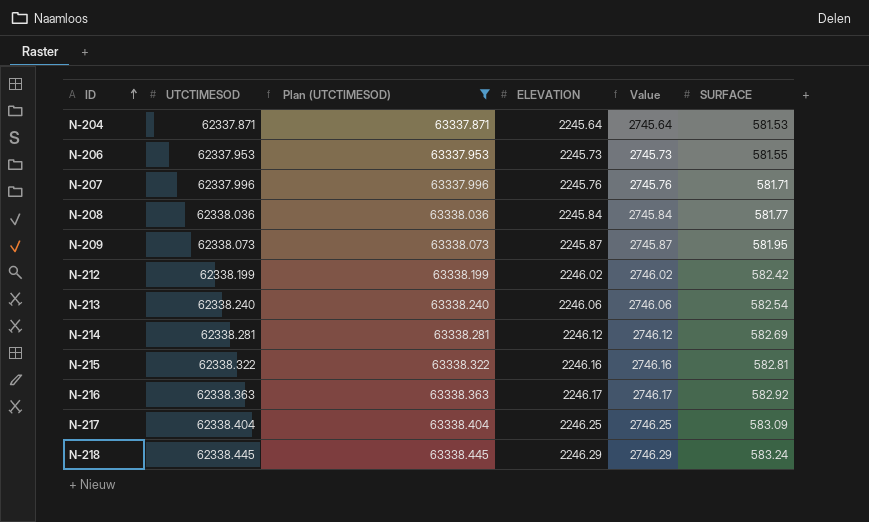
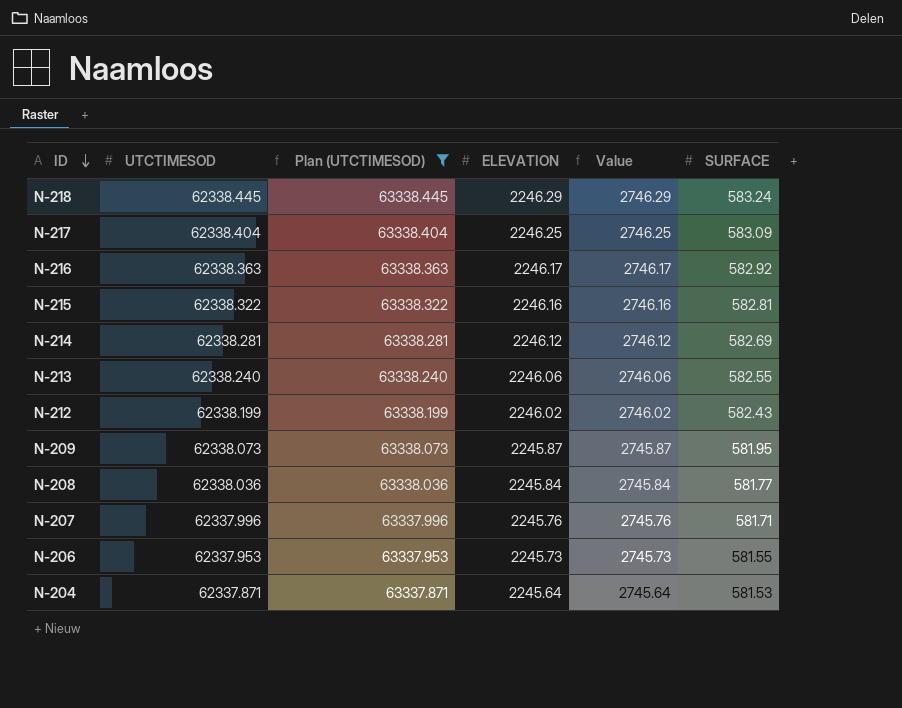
row order: ID ascending -> ID descending
N-213 | SURFACE: 582.54 -> 582.55
N-212 | SURFACE: 582.42 -> 582.43

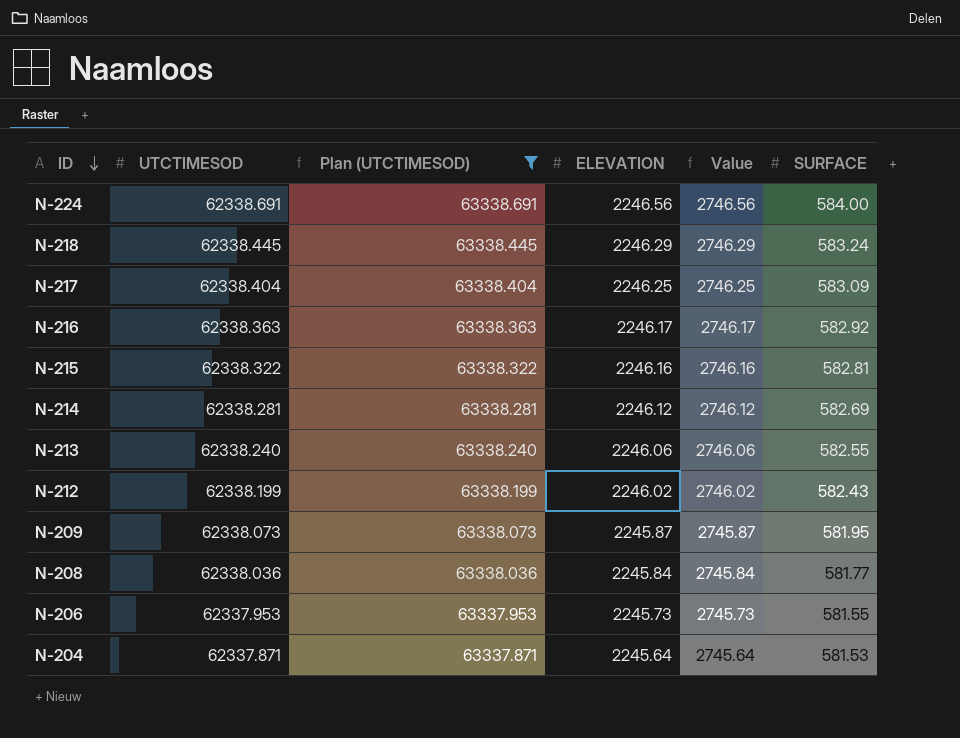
row N-207: 62337.996 | 63337.996 | 2245.76 | 2745.76 | 581.71 -> none
row N-224: none -> 62338.691 | 63338.691 | 2246.56 | 2746.56 | 584.00

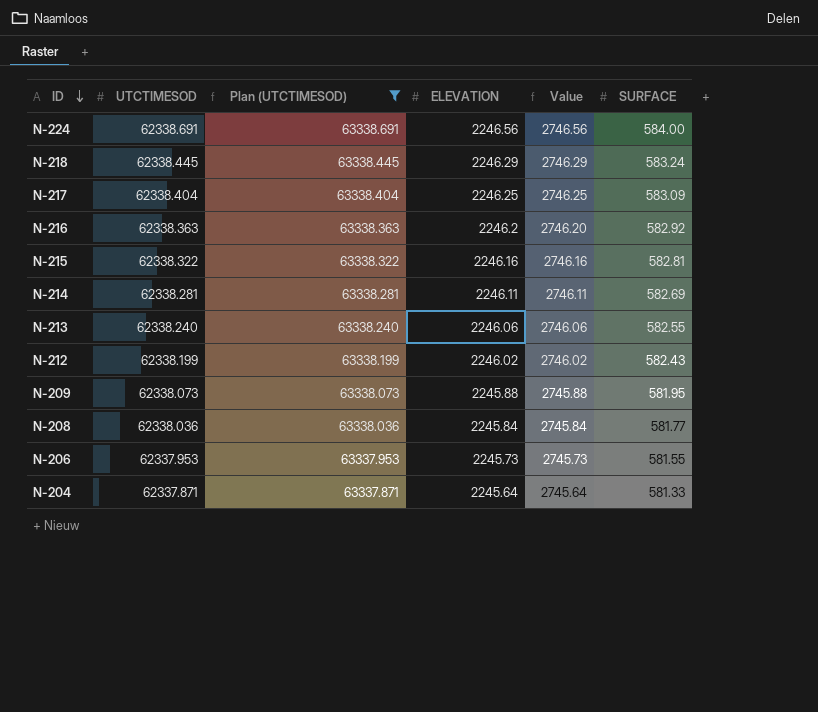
N-216 | ELEVATION: 2246.17 -> 2246.2
N-216 | Value: 2746.17 -> 2746.20
N-214 | ELEVATION: 2246.12 -> 2246.11
N-214 | Value: 2746.12 -> 2746.11
N-209 | ELEVATION: 2245.87 -> 2245.88
N-209 | Value: 2745.87 -> 2745.88
N-204 | SURFACE: 581.53 -> 581.33

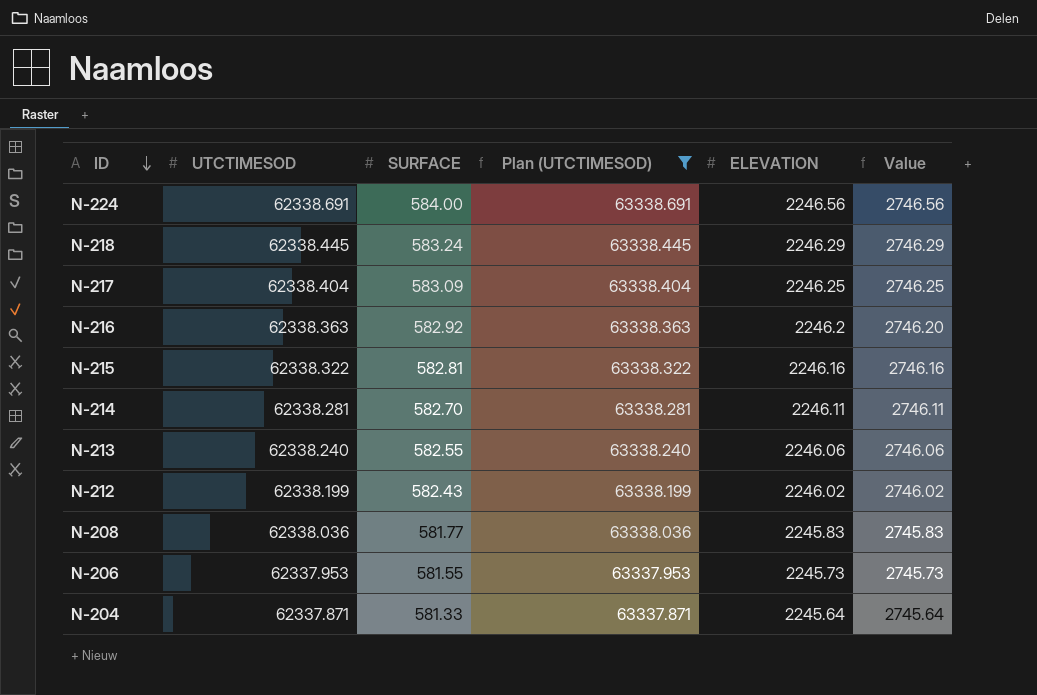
column SURFACE | position: 6 -> 3
row N-209: 62338.073 | 63338.073 | 2245.88 | 2745.88 | 581.95 -> none
N-214 | SURFACE: 582.69 -> 582.70
N-208 | ELEVATION: 2245.84 -> 2245.83
N-208 | Value: 2745.84 -> 2745.83

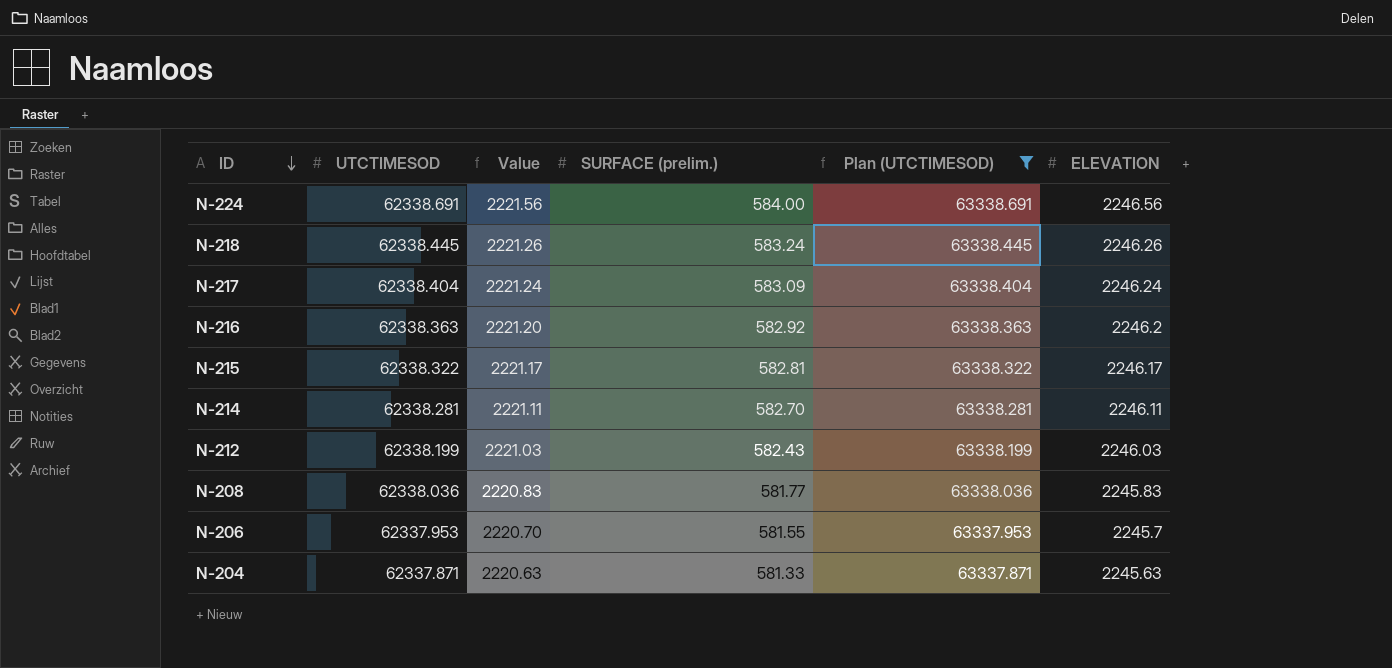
column Value | formula: [ELEVATION] + 500 -> [ELEVATION] - 25
column Value | position: 6 -> 3
column name: SURFACE -> SURFACE (prelim.)
row N-213: 62338.240 | 582.55 | 63338.240 | 2246.06 | 2746.06 -> none
N-218 | ELEVATION: 2246.29 -> 2246.26
N-217 | ELEVATION: 2246.25 -> 2246.24
N-215 | ELEVATION: 2246.16 -> 2246.17
N-212 | ELEVATION: 2246.02 -> 2246.03
N-206 | ELEVATION: 2245.73 -> 2245.7
N-204 | ELEVATION: 2245.64 -> 2245.63

